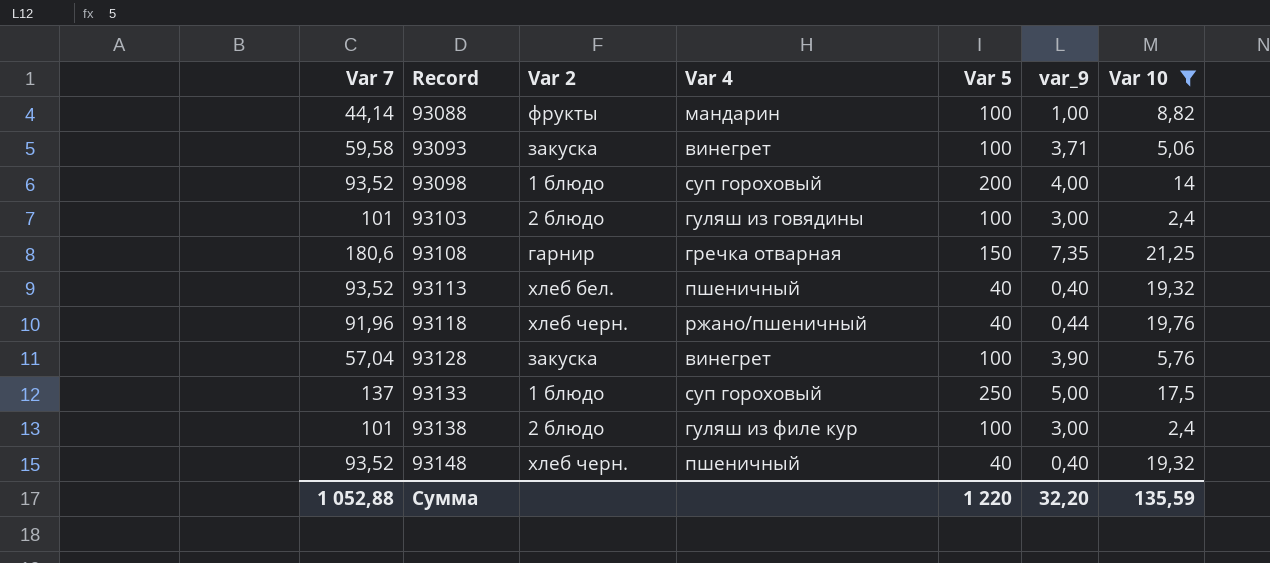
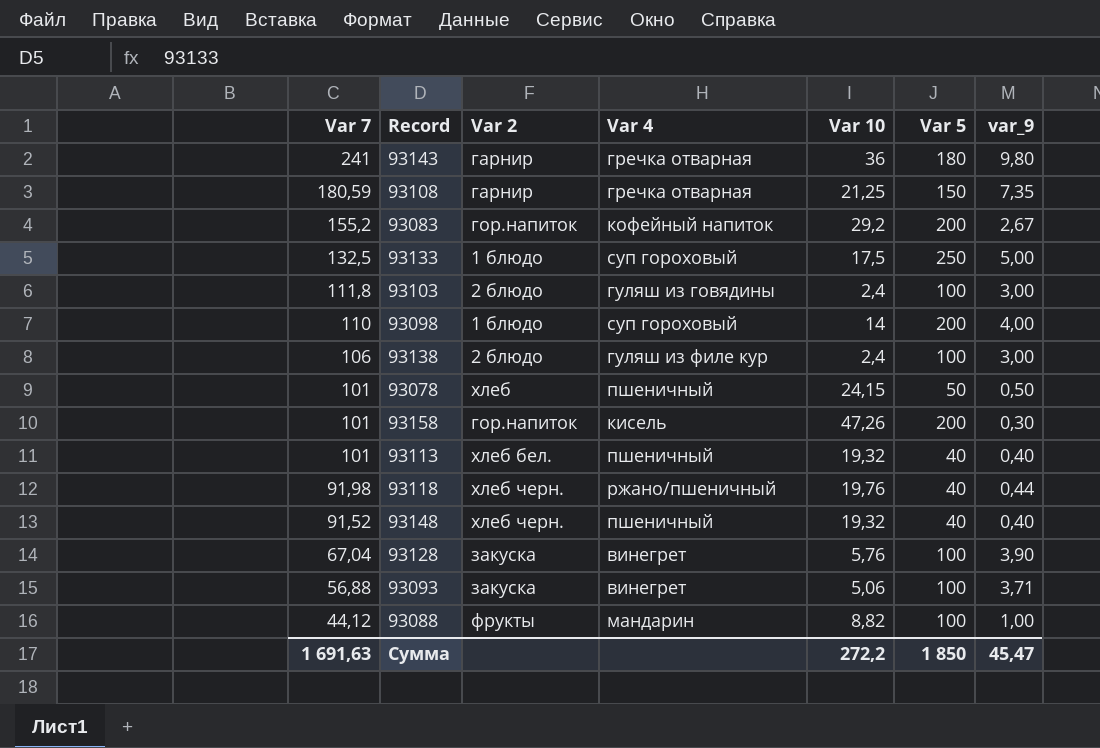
filter: Var 10 <= 21,25 -> none
row order: Record ascending -> Var 7 descending
column Var 10 | position: 7 -> 5
93108 | Var 7: 180,6 -> 180,59
93133 | Var 7: 137 -> 132,5
93103 | Var 7: 101 -> 111,8
93098 | Var 7: 93,52 -> 110
93138 | Var 7: 101 -> 106
93113 | Var 7: 93,52 -> 101
93118 | Var 7: 91,96 -> 91,98
93148 | Var 7: 93,52 -> 91,52
93128 | Var 7: 57,04 -> 67,04
93093 | Var 7: 59,58 -> 56,88
93088 | Var 7: 44,14 -> 44,12
Сумма | Var 7: 1 052,88 -> 1 691,63
Сумма | Var 10: 135,59 -> 272,2
Сумма | Var 5: 1 220 -> 1 850
Сумма | var_9: 32,20 -> 45,47

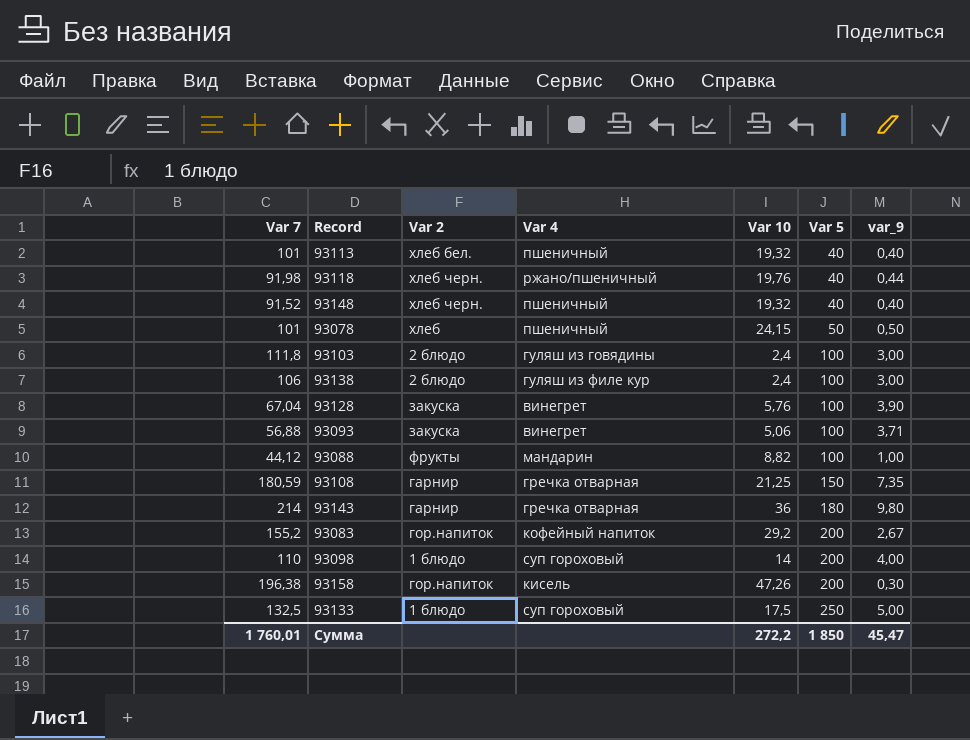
row order: Var 7 descending -> Var 5 ascending
93143 | Var 7: 241 -> 214
93158 | Var 7: 101 -> 196,38
Сумма | Var 7: 1 691,63 -> 1 760,01

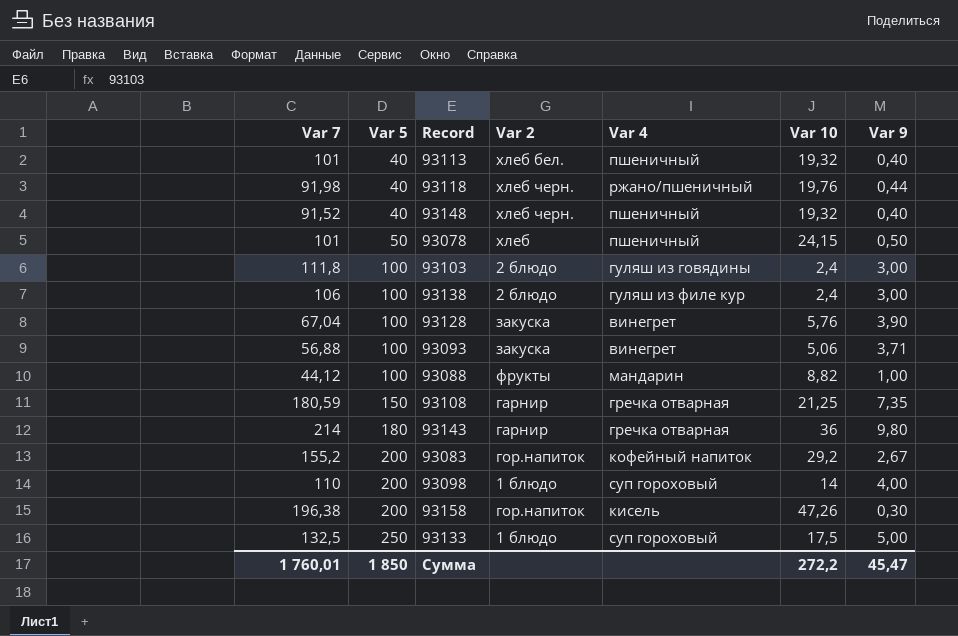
column Var 5 | position: 6 -> 2
column name: var_9 -> Var 9

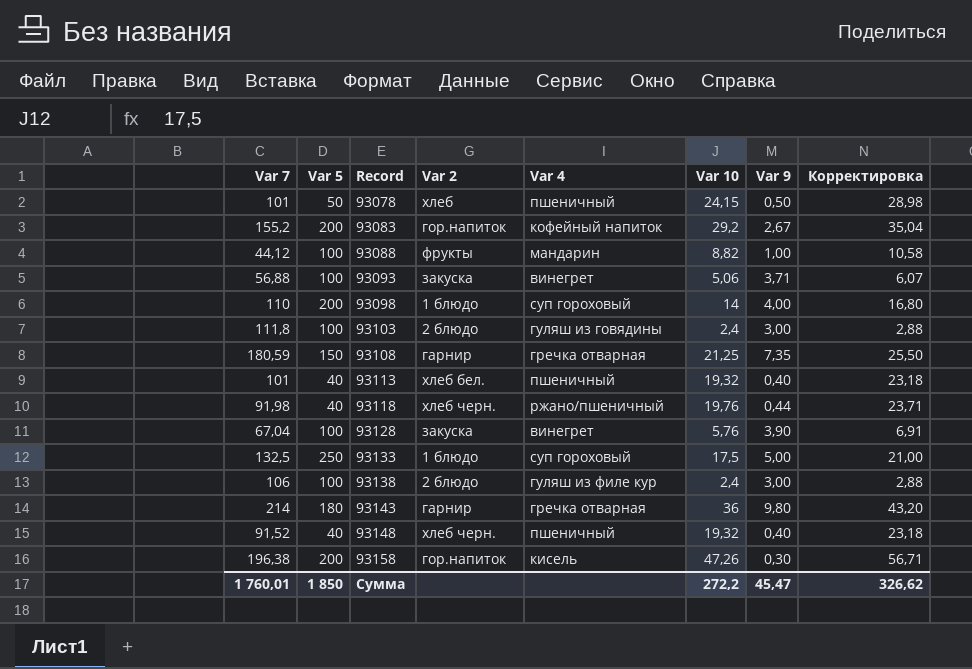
row order: Var 5 ascending -> Record ascending
column Корректировка | formula: none -> [Var 10] * 1,2

